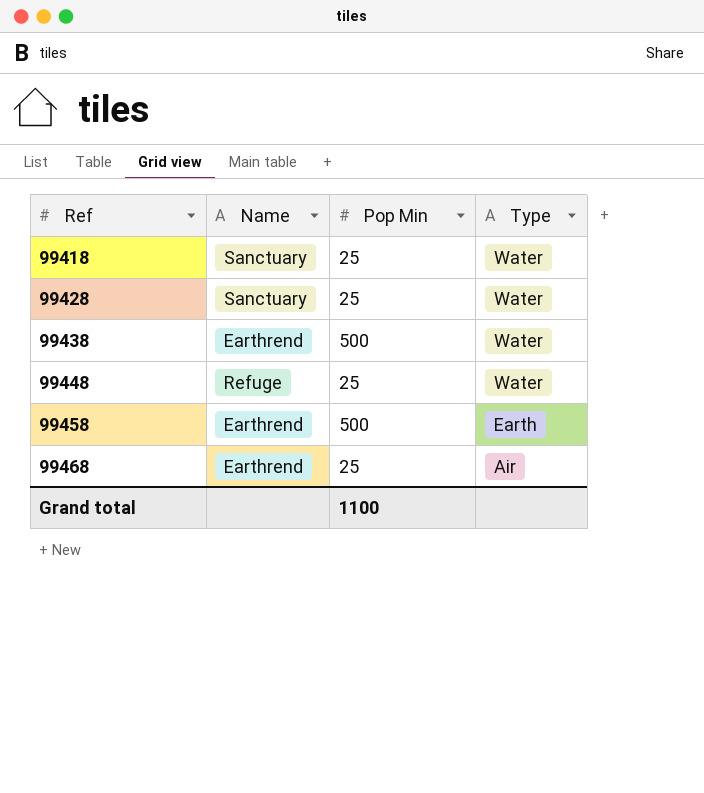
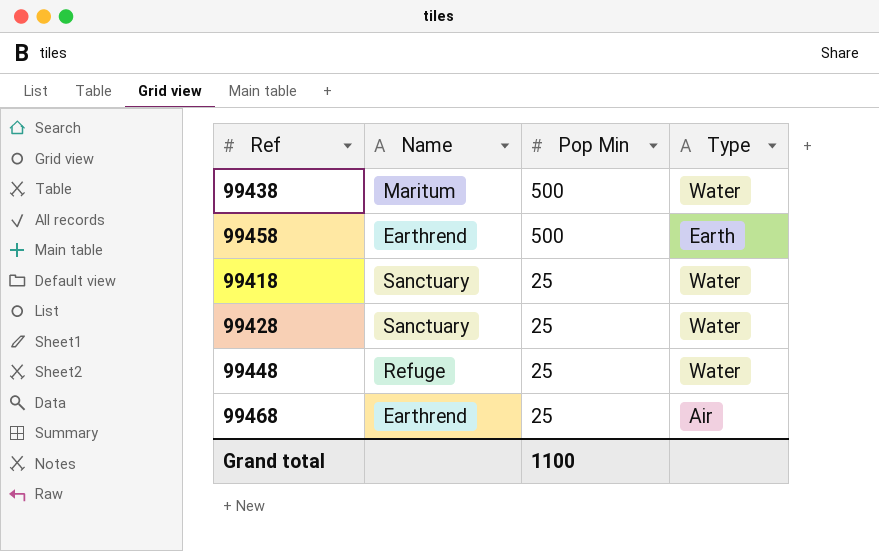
row order: Ref ascending -> Pop Min descending
99438 | Name: Earthrend -> Maritum

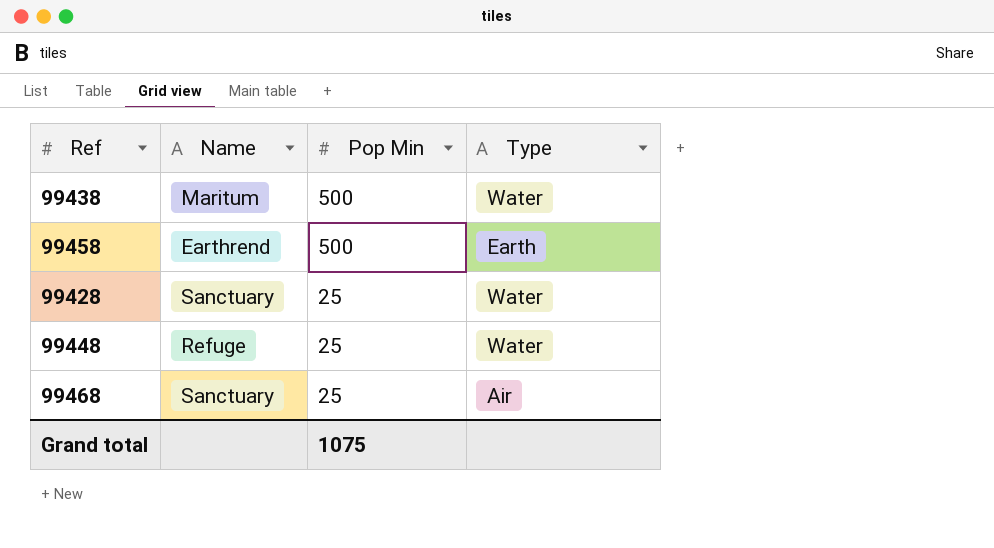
row 99418: Sanctuary | 25 | Water -> none
99468 | Name: Earthrend -> Sanctuary
Grand total | Pop Min: 1100 -> 1075

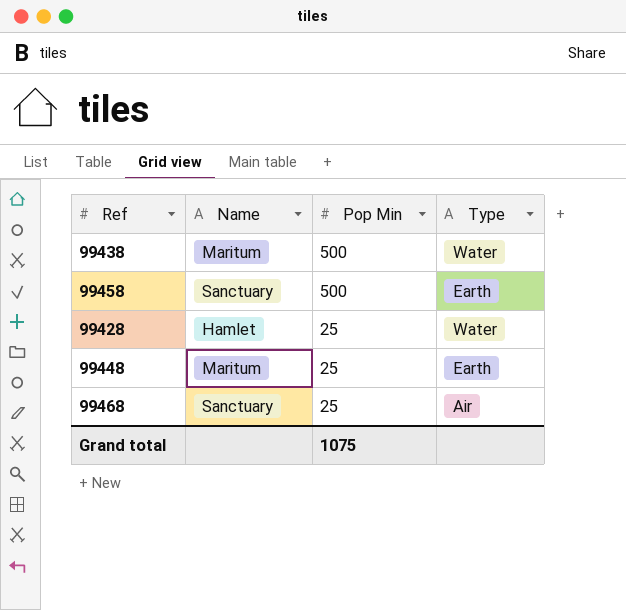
99458 | Name: Earthrend -> Sanctuary
99428 | Name: Sanctuary -> Hamlet
99448 | Name: Refuge -> Maritum
99448 | Type: Water -> Earth

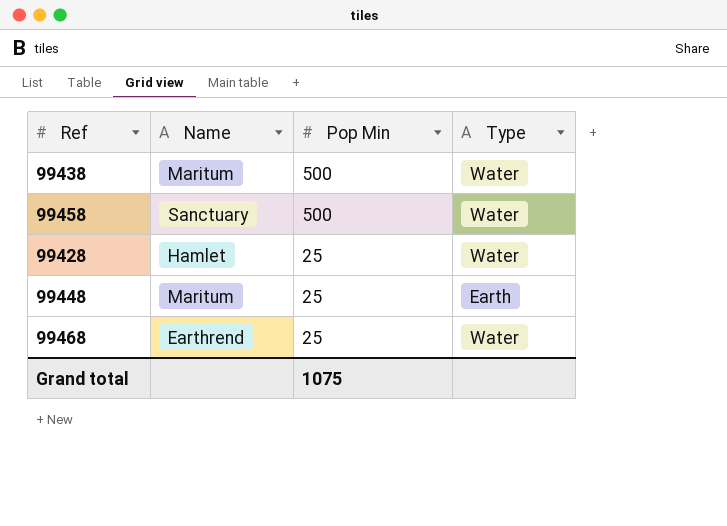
99458 | Type: Earth -> Water
99468 | Name: Sanctuary -> Earthrend
99468 | Type: Air -> Water

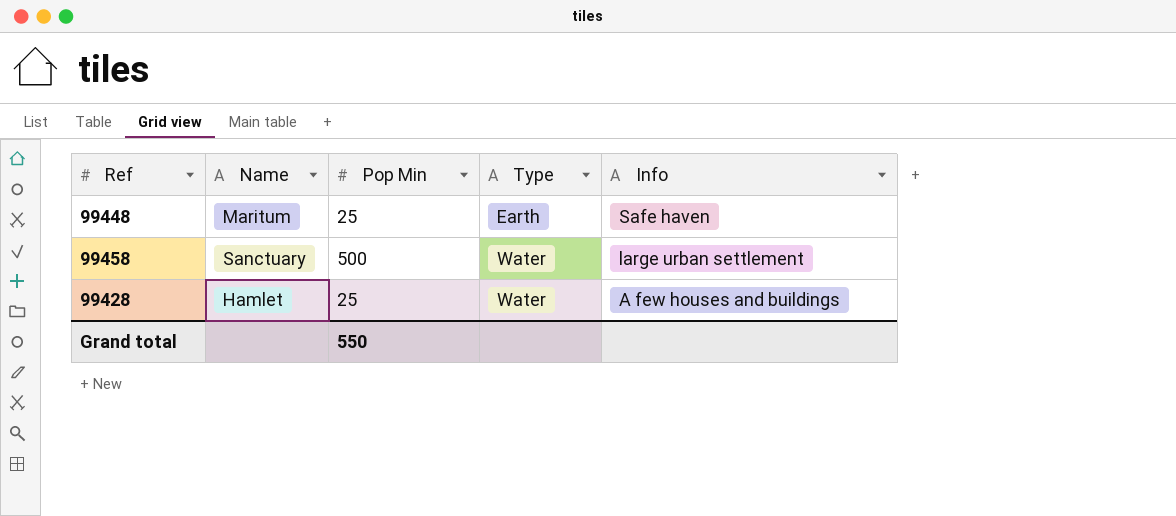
row order: Pop Min descending -> Type ascending
column Info | position: none -> 5
row 99438: Maritum | 500 | Water -> none
row 99468: Earthrend | 25 | Water -> none
Grand total | Pop Min: 1075 -> 550

